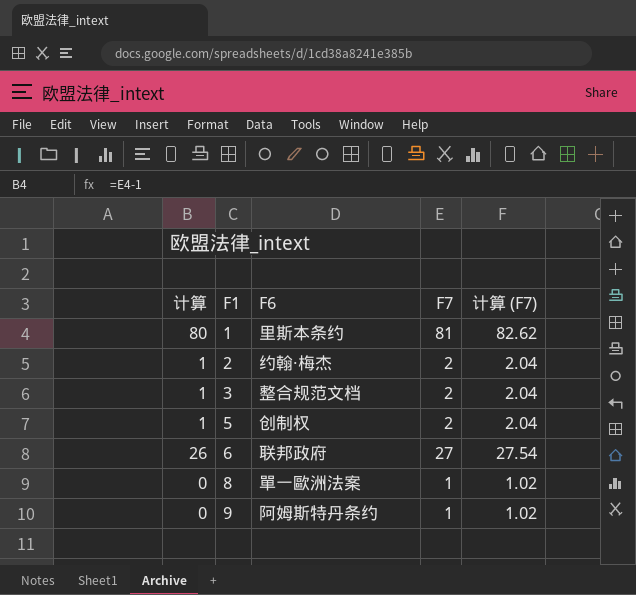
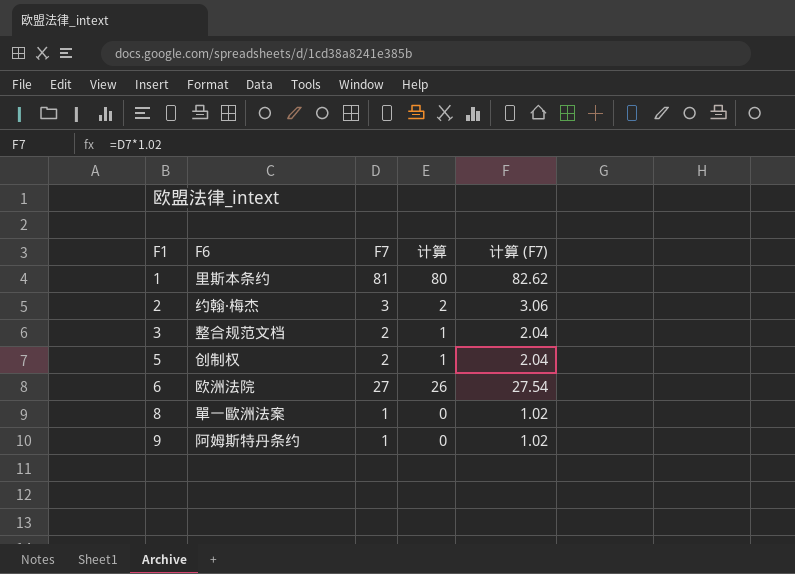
column 计算 | position: 1 -> 4
2 | F7: 2 -> 3
2 | 计算: 1 -> 2
2 | 计算 (F7): 2.04 -> 3.06
6 | F6: 联邦政府 -> 欧洲法院

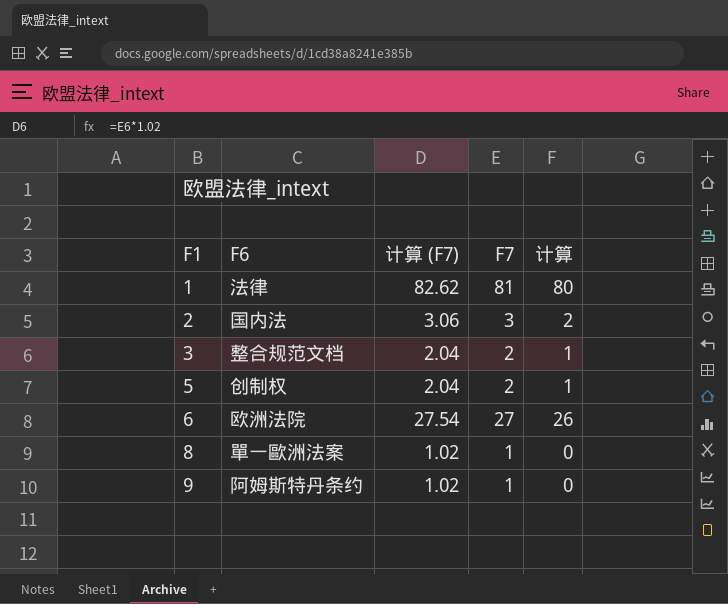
column 计算 (F7) | position: 5 -> 3
1 | F6: 里斯本条约 -> 法律
2 | F6: 约翰·梅杰 -> 国内法

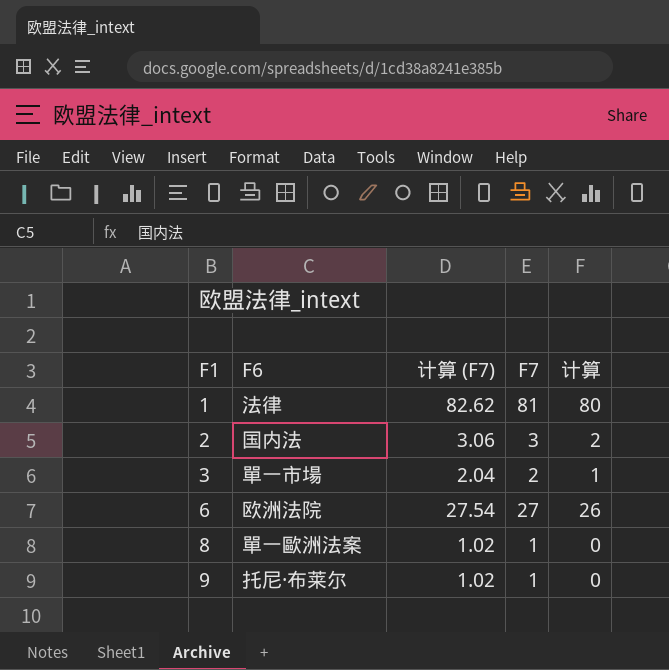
row 5: 创制权 | 2.04 | 2 | 1 -> none
3 | F6: 整合规范文档 -> 單一市場
9 | F6: 阿姆斯特丹条约 -> 托尼·布莱尔

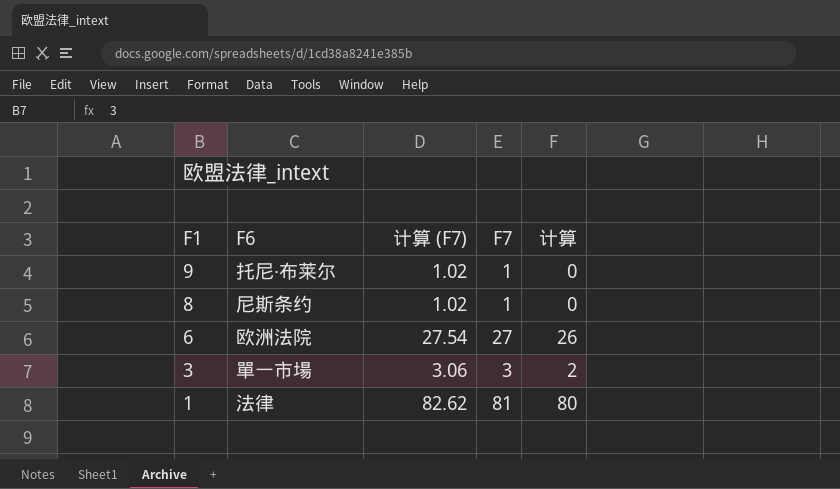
row order: F1 ascending -> F1 descending
row 2: 国内法 | 3.06 | 3 | 2 -> none
8 | F6: 單一歐洲法案 -> 尼斯条约
3 | 计算 (F7): 2.04 -> 3.06
3 | F7: 2 -> 3
3 | 计算: 1 -> 2

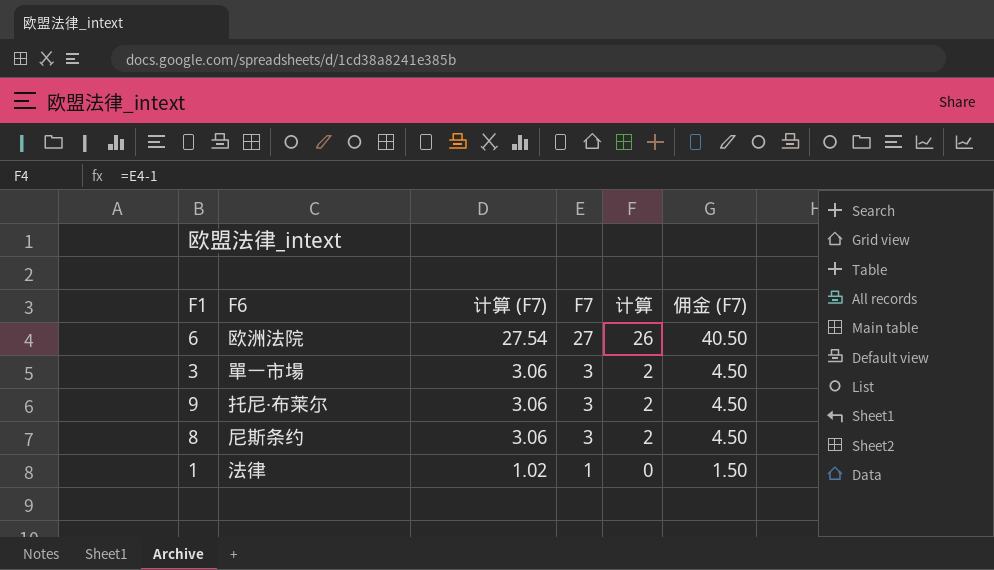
row order: F1 descending -> 计算 (F7) descending
column 佣金 (F7) | formula: none -> [F7] * 1.5
9 | 计算 (F7): 1.02 -> 3.06
9 | F7: 1 -> 3
9 | 计算: 0 -> 2
8 | 计算 (F7): 1.02 -> 3.06
8 | F7: 1 -> 3
8 | 计算: 0 -> 2
1 | 计算 (F7): 82.62 -> 1.02
1 | F7: 81 -> 1
1 | 计算: 80 -> 0

